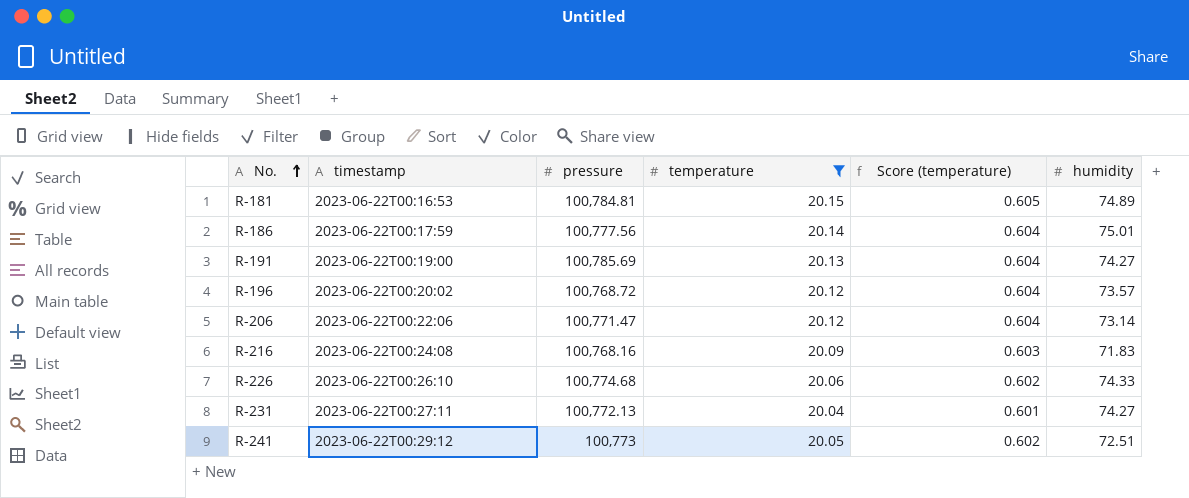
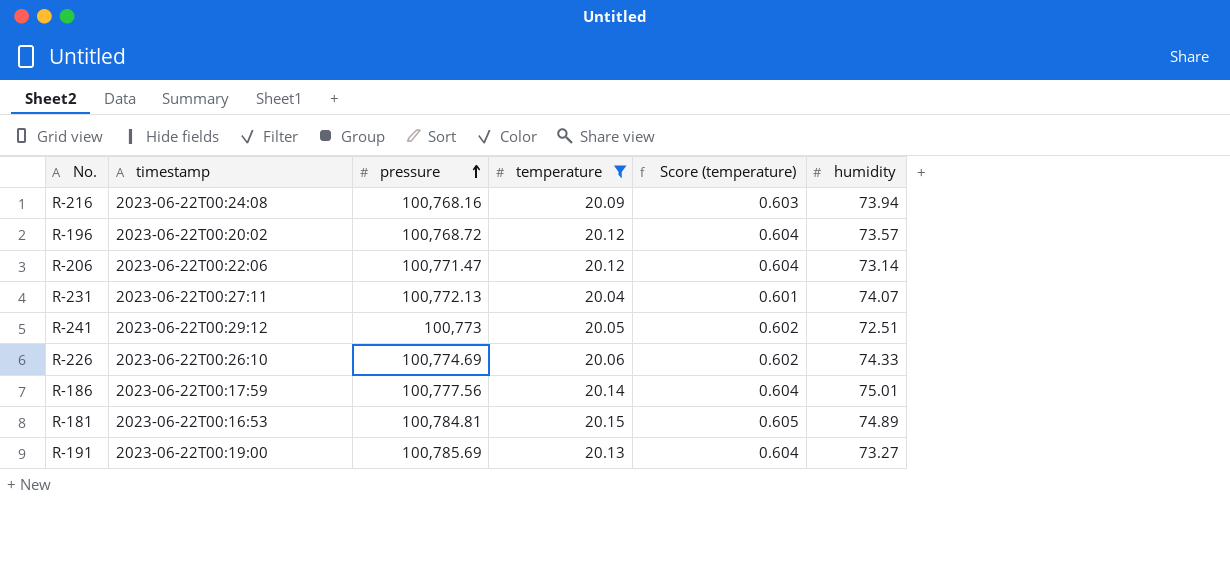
row order: No. ascending -> pressure ascending
R-216 | humidity: 71.83 -> 73.94
R-231 | humidity: 74.27 -> 74.07
R-226 | pressure: 100,774.68 -> 100,774.69
R-191 | humidity: 74.27 -> 73.27

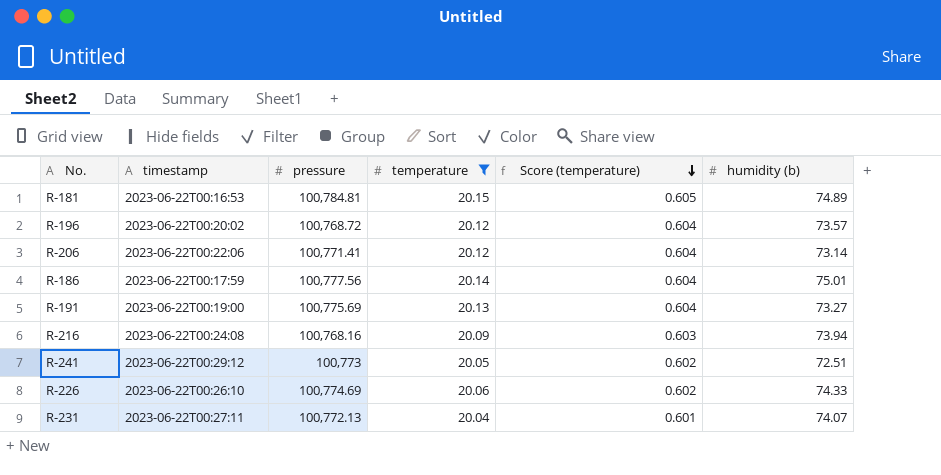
row order: pressure ascending -> Score (temperature) descending
column name: humidity -> humidity (b)
R-206 | pressure: 100,771.47 -> 100,771.41
R-191 | pressure: 100,785.69 -> 100,775.69

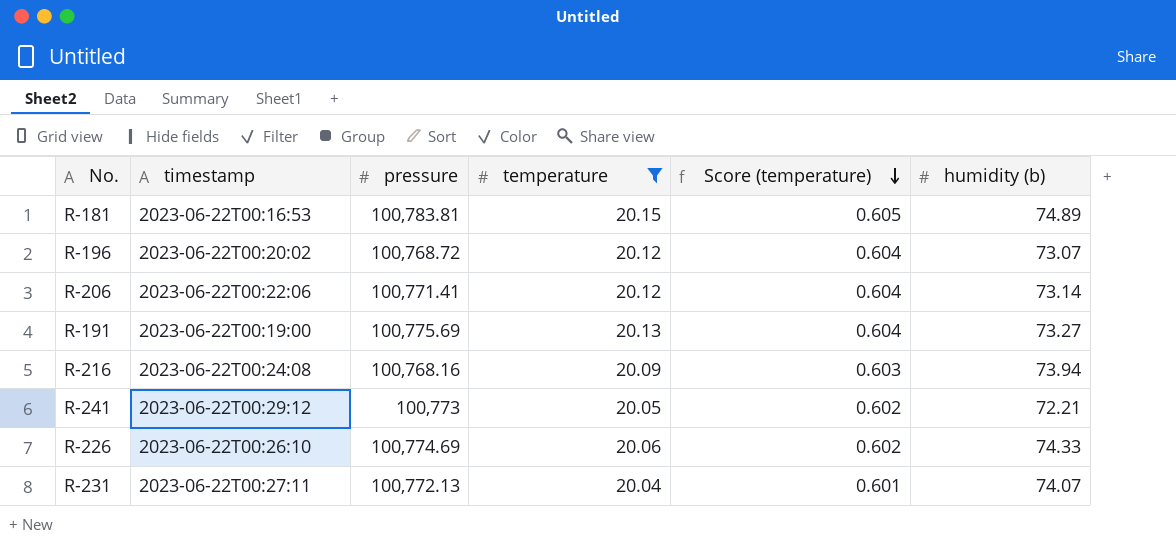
row R-186: 2023-06-22T00:17:59 | 100,777.56 | 20.14 | 0.604 | 75.01 -> none
R-181 | pressure: 100,784.81 -> 100,783.81
R-196 | humidity (b): 73.57 -> 73.07
R-241 | humidity (b): 72.51 -> 72.21

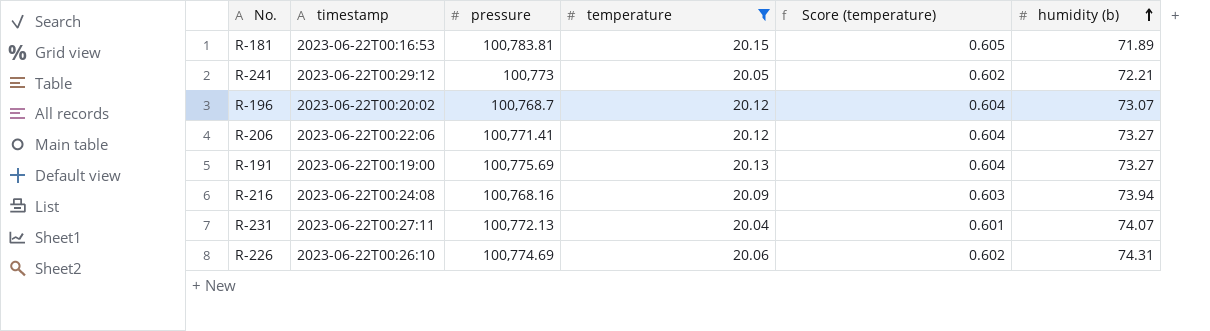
row order: Score (temperature) descending -> humidity (b) ascending
R-181 | humidity (b): 74.89 -> 71.89
R-196 | pressure: 100,768.72 -> 100,768.7
R-206 | humidity (b): 73.14 -> 73.27
R-226 | humidity (b): 74.33 -> 74.31

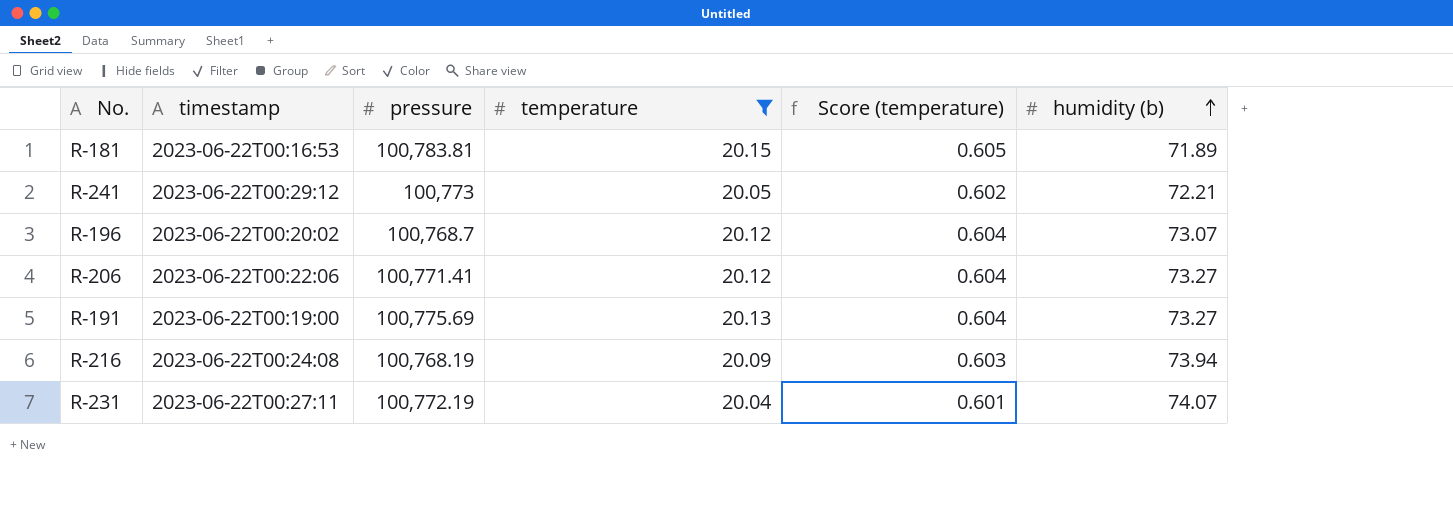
row R-226: 2023-06-22T00:26:10 | 100,774.69 | 20.06 | 0.602 | 74.31 -> none
R-216 | pressure: 100,768.16 -> 100,768.19
R-231 | pressure: 100,772.13 -> 100,772.19

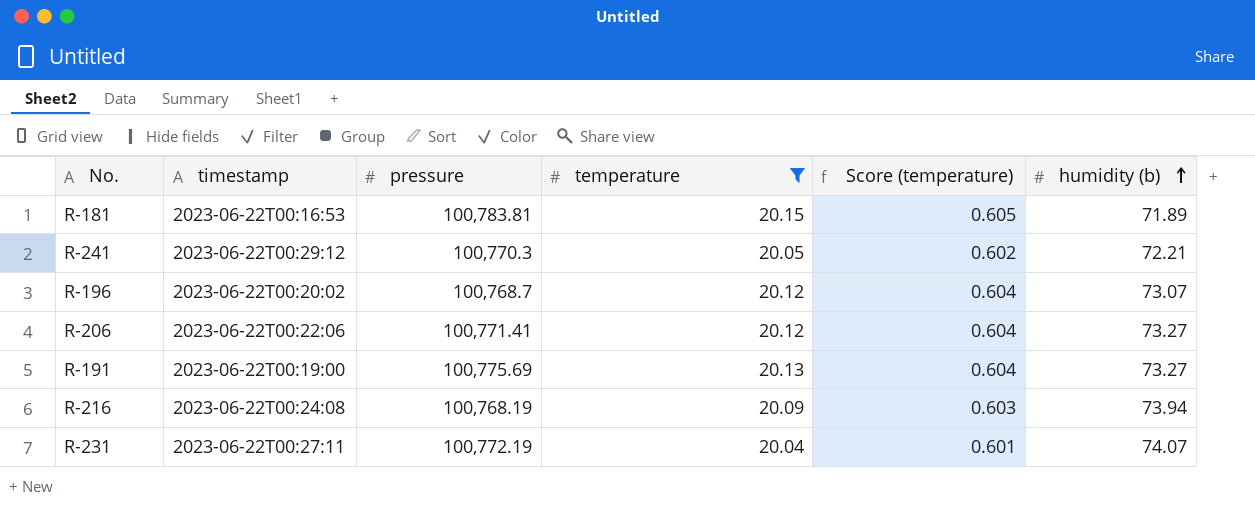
R-241 | pressure: 100,773 -> 100,770.3

